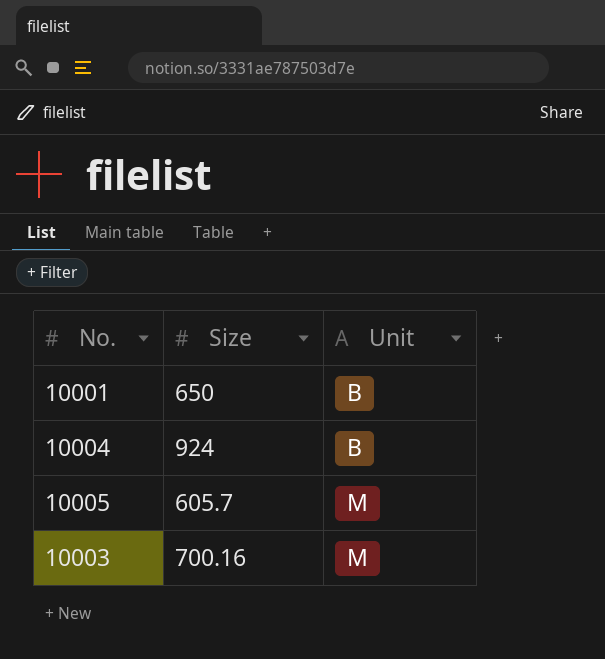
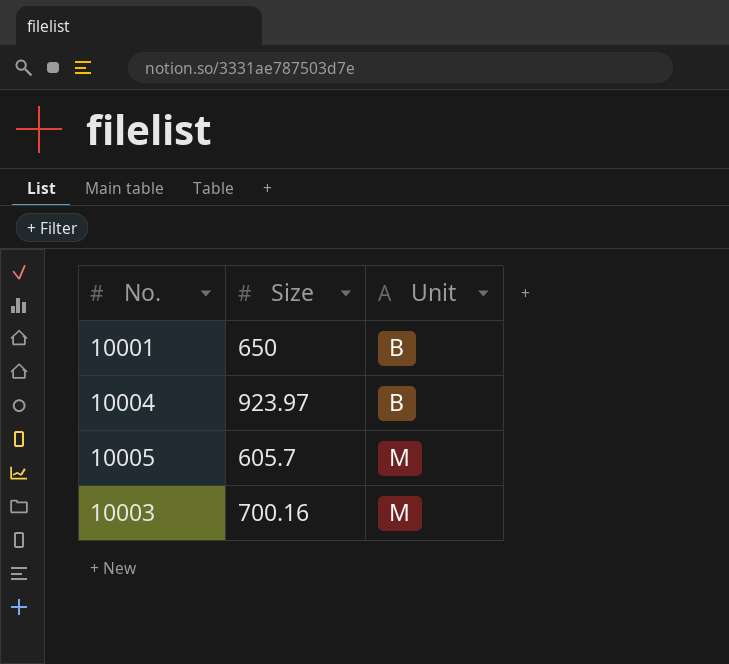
10004 | Size: 924 -> 923.97

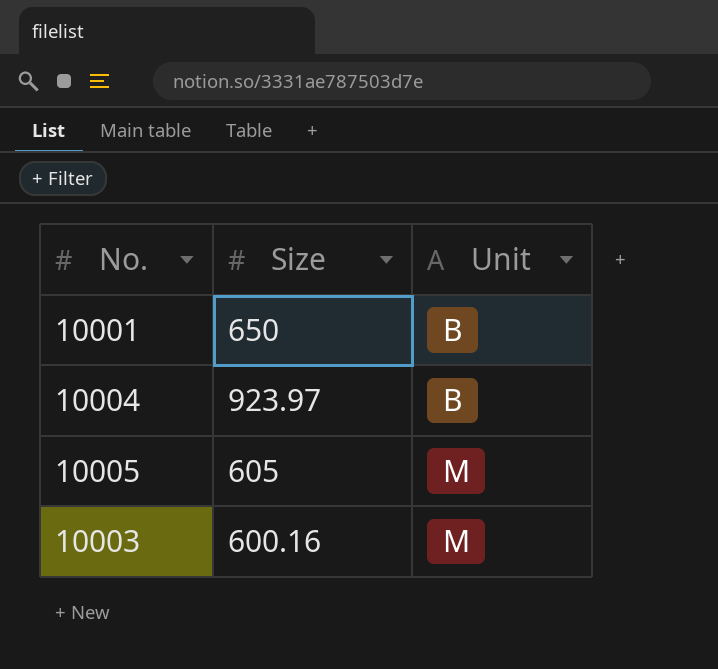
10005 | Size: 605.7 -> 605
10003 | Size: 700.16 -> 600.16

